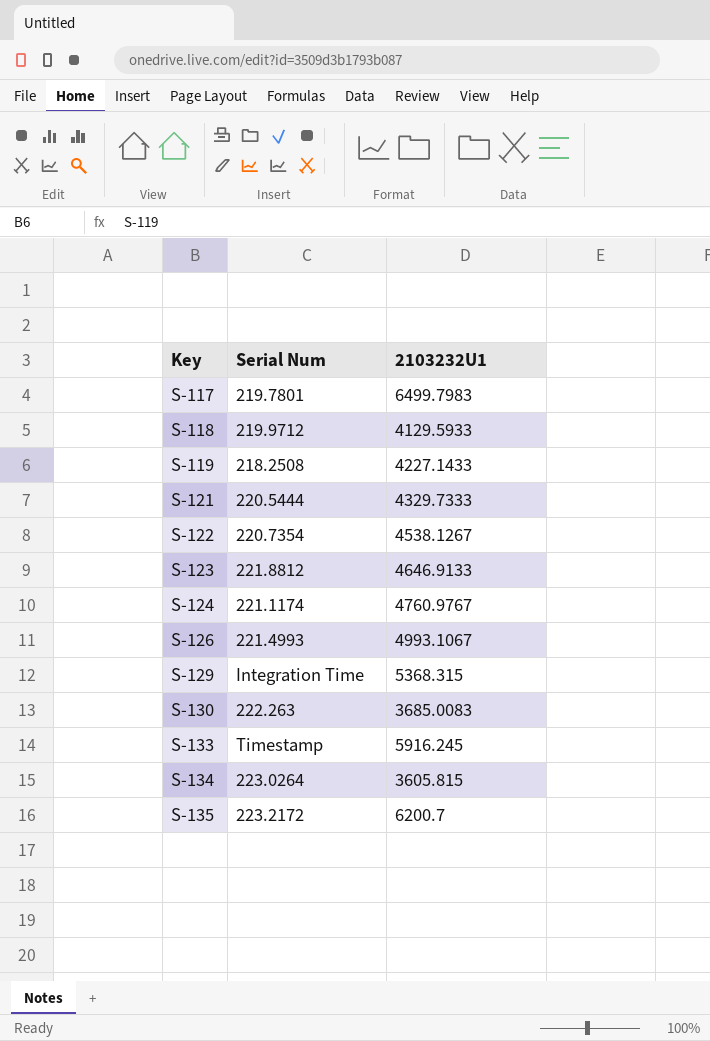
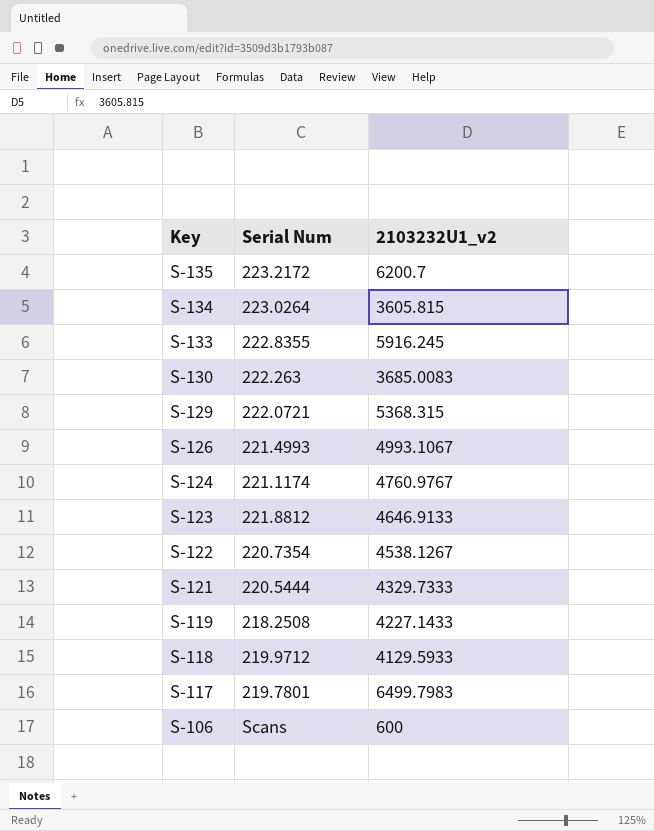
row order: Key ascending -> Key descending
column name: 2103232U1 -> 2103232U1_v2
S-133 | Serial Num: Timestamp -> 222.8355
S-129 | Serial Num: Integration Time -> 222.0721
row S-106: none -> Scans | 600

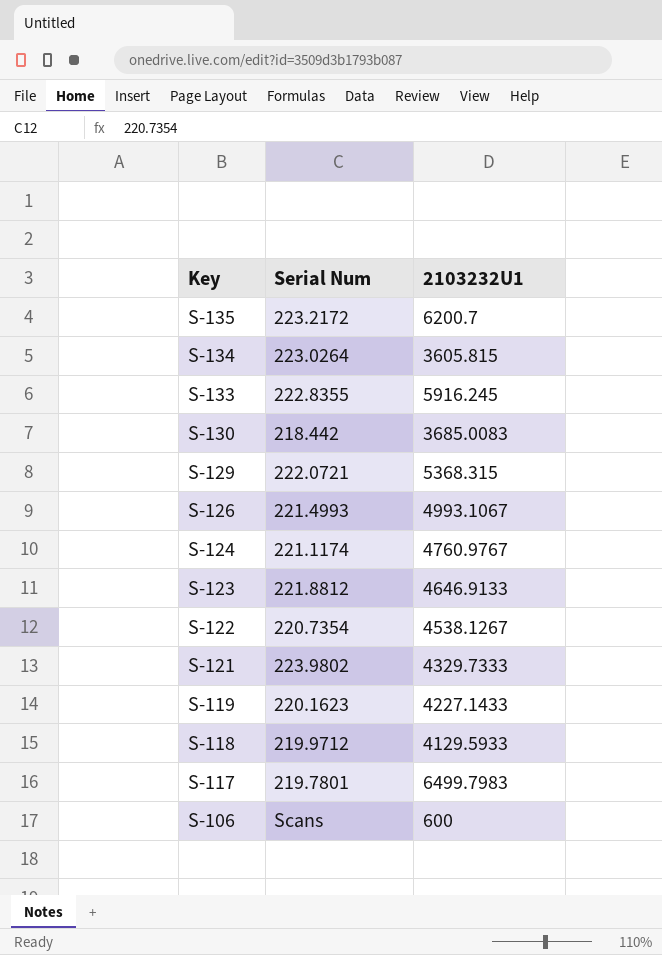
column name: 2103232U1_v2 -> 2103232U1
S-130 | Serial Num: 222.263 -> 218.442
S-121 | Serial Num: 220.5444 -> 223.9802
S-119 | Serial Num: 218.2508 -> 220.1623

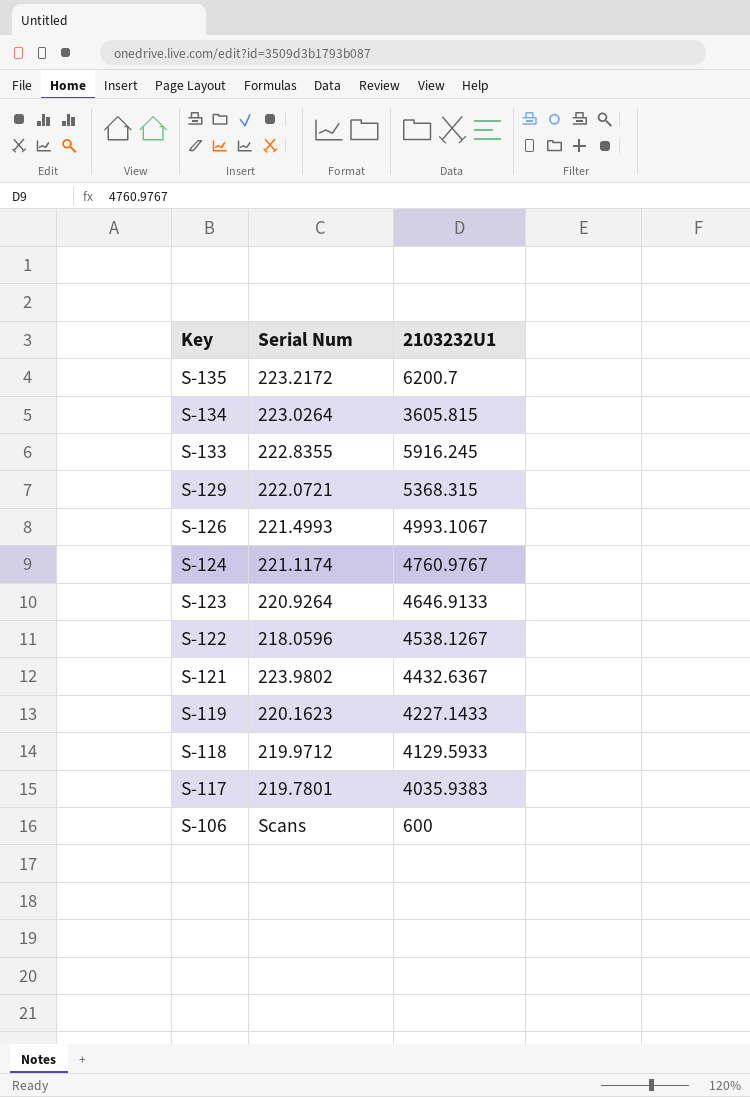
row S-130: 218.442 | 3685.0083 -> none
S-123 | Serial Num: 221.8812 -> 220.9264
S-122 | Serial Num: 220.7354 -> 218.0596
S-121 | 2103232U1: 4329.7333 -> 4432.6367
S-117 | 2103232U1: 6499.7983 -> 4035.9383

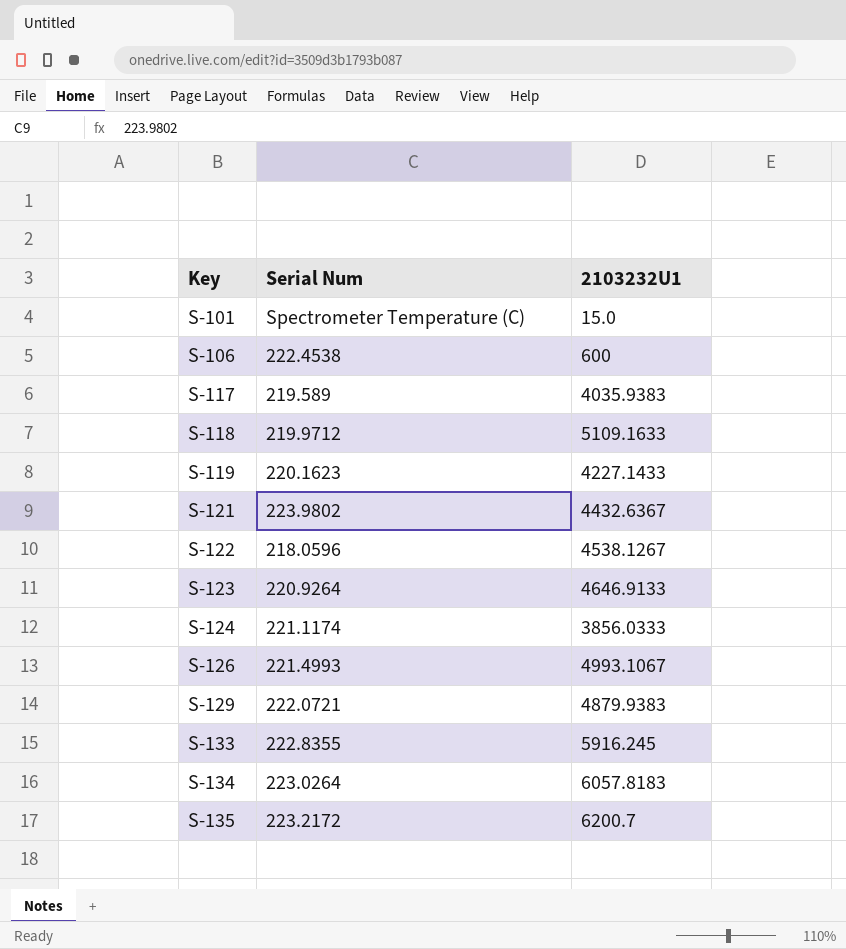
row order: Key descending -> Key ascending
row S-101: none -> Spectrometer Temperature (C) | 15.0
S-106 | Serial Num: Scans -> 222.4538
S-117 | Serial Num: 219.7801 -> 219.589
S-118 | 2103232U1: 4129.5933 -> 5109.1633
S-124 | 2103232U1: 4760.9767 -> 3856.0333
S-129 | 2103232U1: 5368.315 -> 4879.9383
S-134 | 2103232U1: 3605.815 -> 6057.8183

